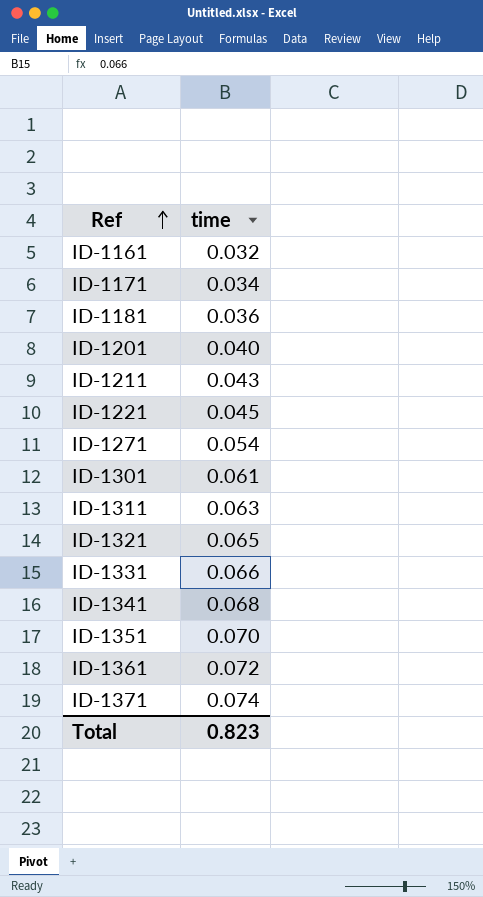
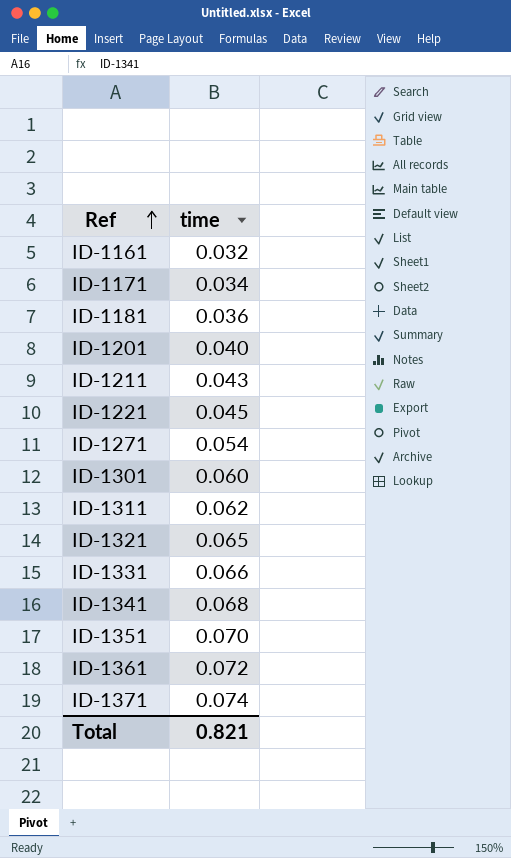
ID-1301 | time: 0.061 -> 0.060
ID-1311 | time: 0.063 -> 0.062
Total | time: 0.823 -> 0.821

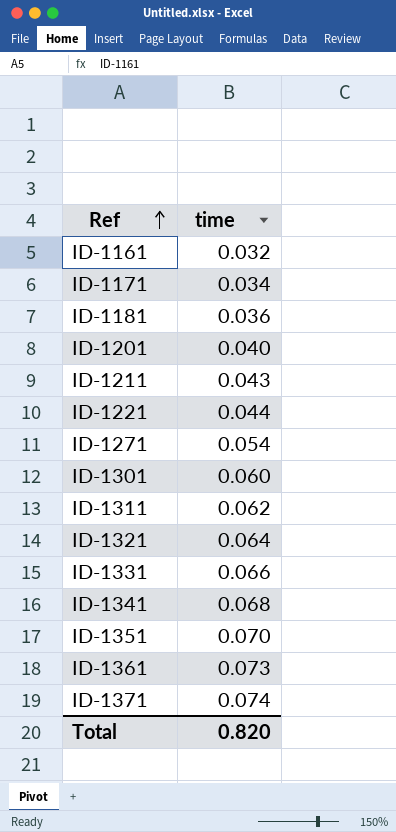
ID-1221 | time: 0.045 -> 0.044
ID-1321 | time: 0.065 -> 0.064
ID-1361 | time: 0.072 -> 0.073
Total | time: 0.821 -> 0.820

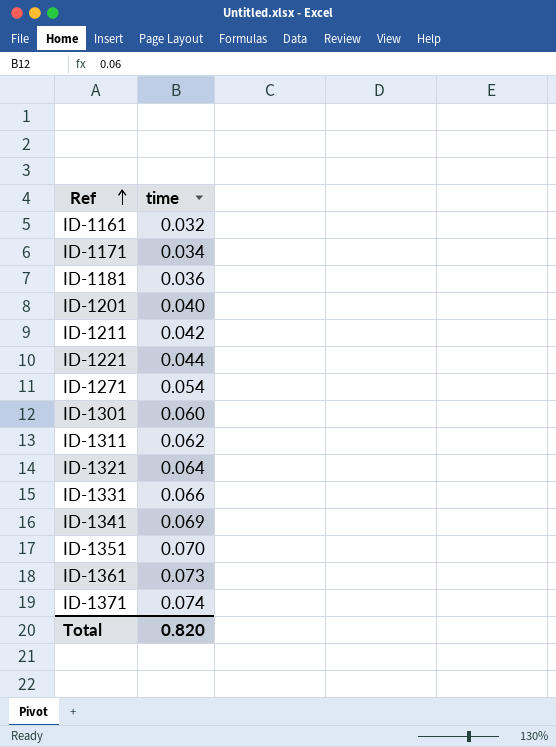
ID-1211 | time: 0.043 -> 0.042
ID-1341 | time: 0.068 -> 0.069

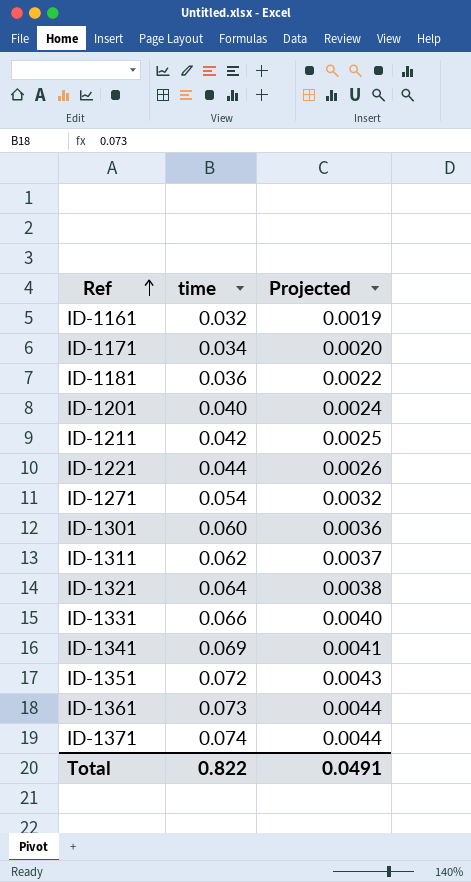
column Projected | formula: none -> [time] * 0.06
ID-1351 | time: 0.070 -> 0.072
Total | time: 0.820 -> 0.822

